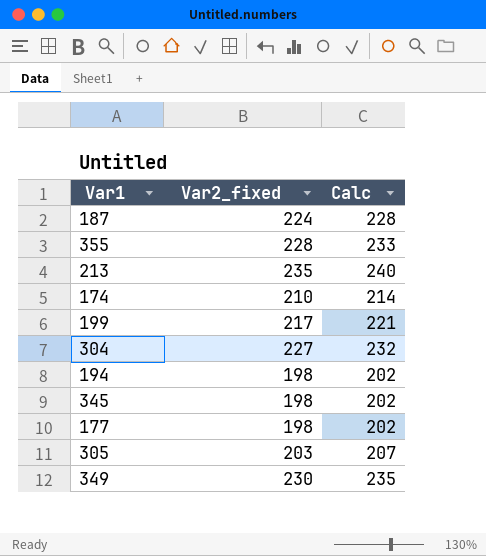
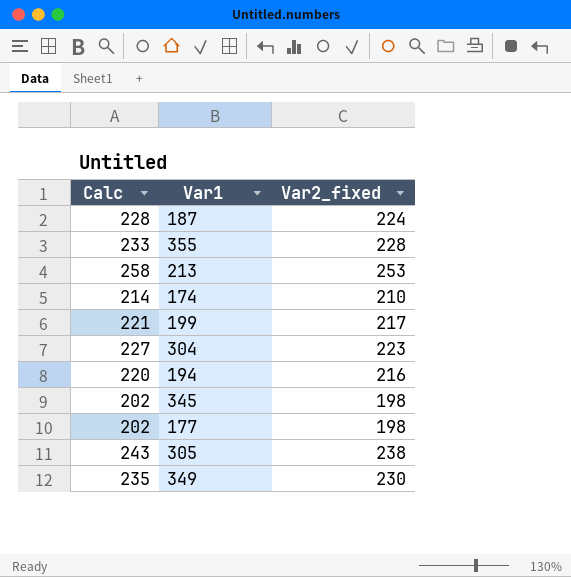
column Calc | position: 3 -> 1
213 | Calc: 240 -> 258
213 | Var2_fixed: 235 -> 253
304 | Calc: 232 -> 227
304 | Var2_fixed: 227 -> 223
194 | Calc: 202 -> 220
194 | Var2_fixed: 198 -> 216
305 | Calc: 207 -> 243
305 | Var2_fixed: 203 -> 238

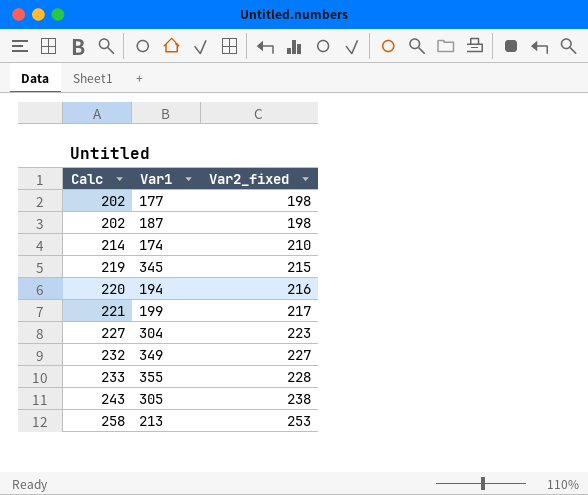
row order: none -> Calc ascending
187 | Calc: 228 -> 202
187 | Var2_fixed: 224 -> 198
345 | Calc: 202 -> 219
345 | Var2_fixed: 198 -> 215
349 | Calc: 235 -> 232
349 | Var2_fixed: 230 -> 227

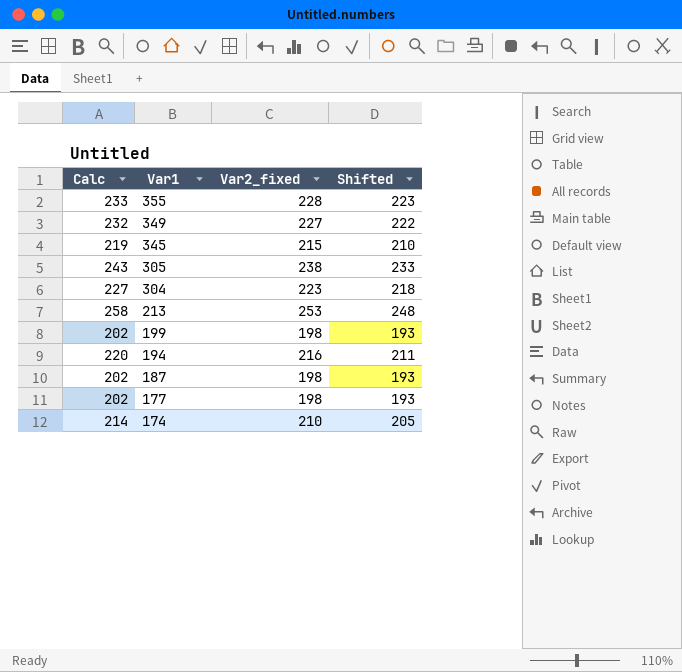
row order: Calc ascending -> Var1 descending
column Shifted | formula: none -> [Var2_fixed] - 5
199 | Calc: 221 -> 202
199 | Var2_fixed: 217 -> 198

